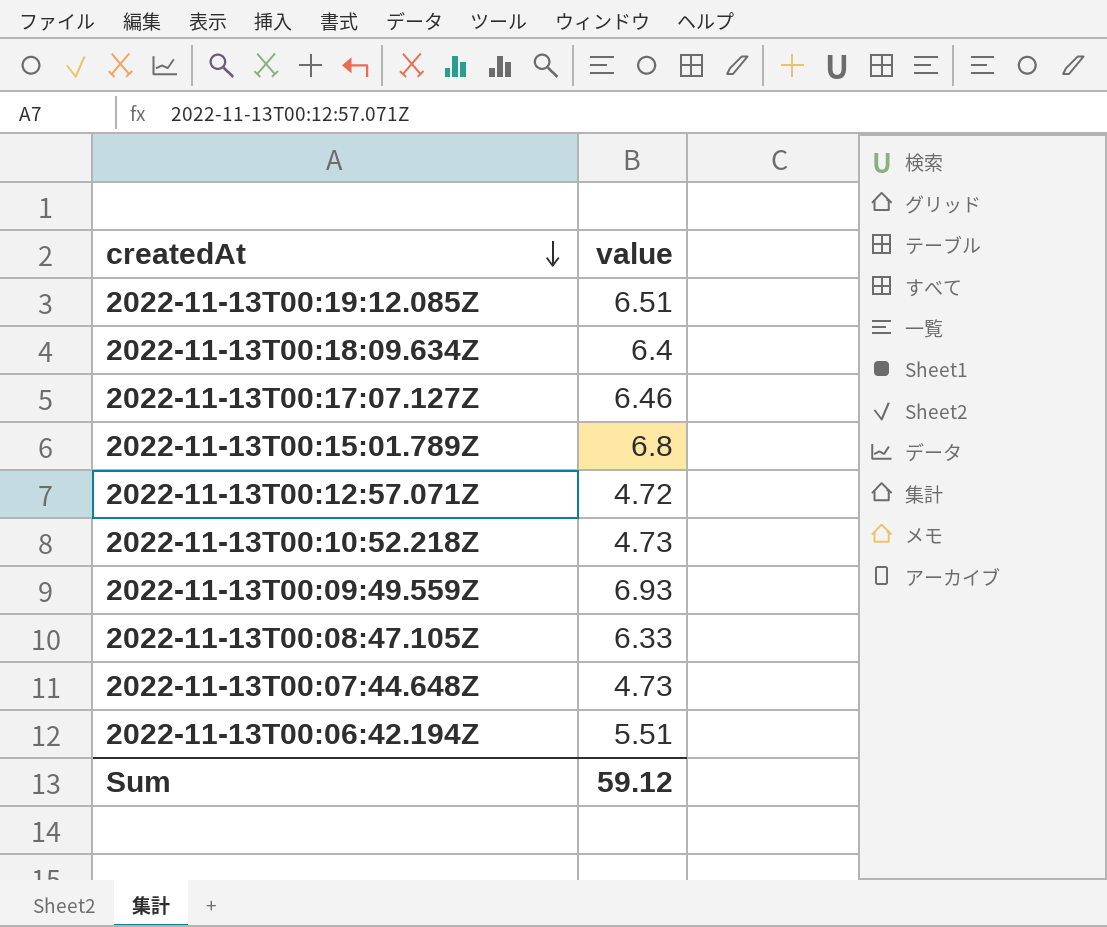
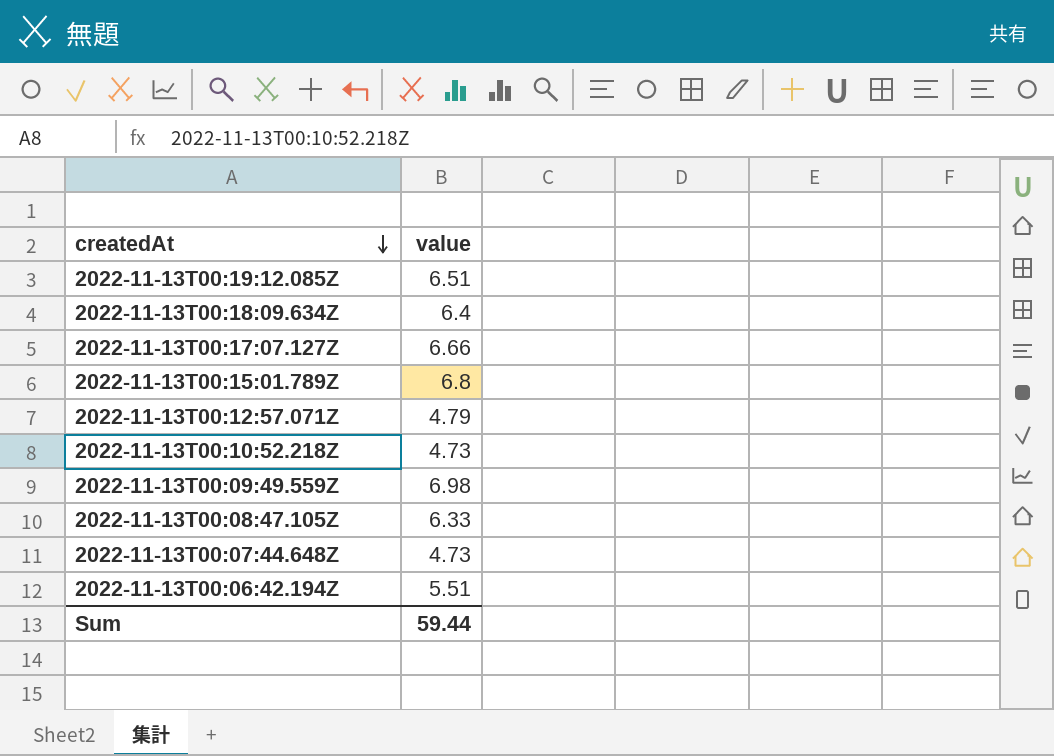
2022-11-13T00:17:07.127Z | value: 6.46 -> 6.66
2022-11-13T00:12:57.071Z | value: 4.72 -> 4.79
2022-11-13T00:09:49.559Z | value: 6.93 -> 6.98
Sum | value: 59.12 -> 59.44

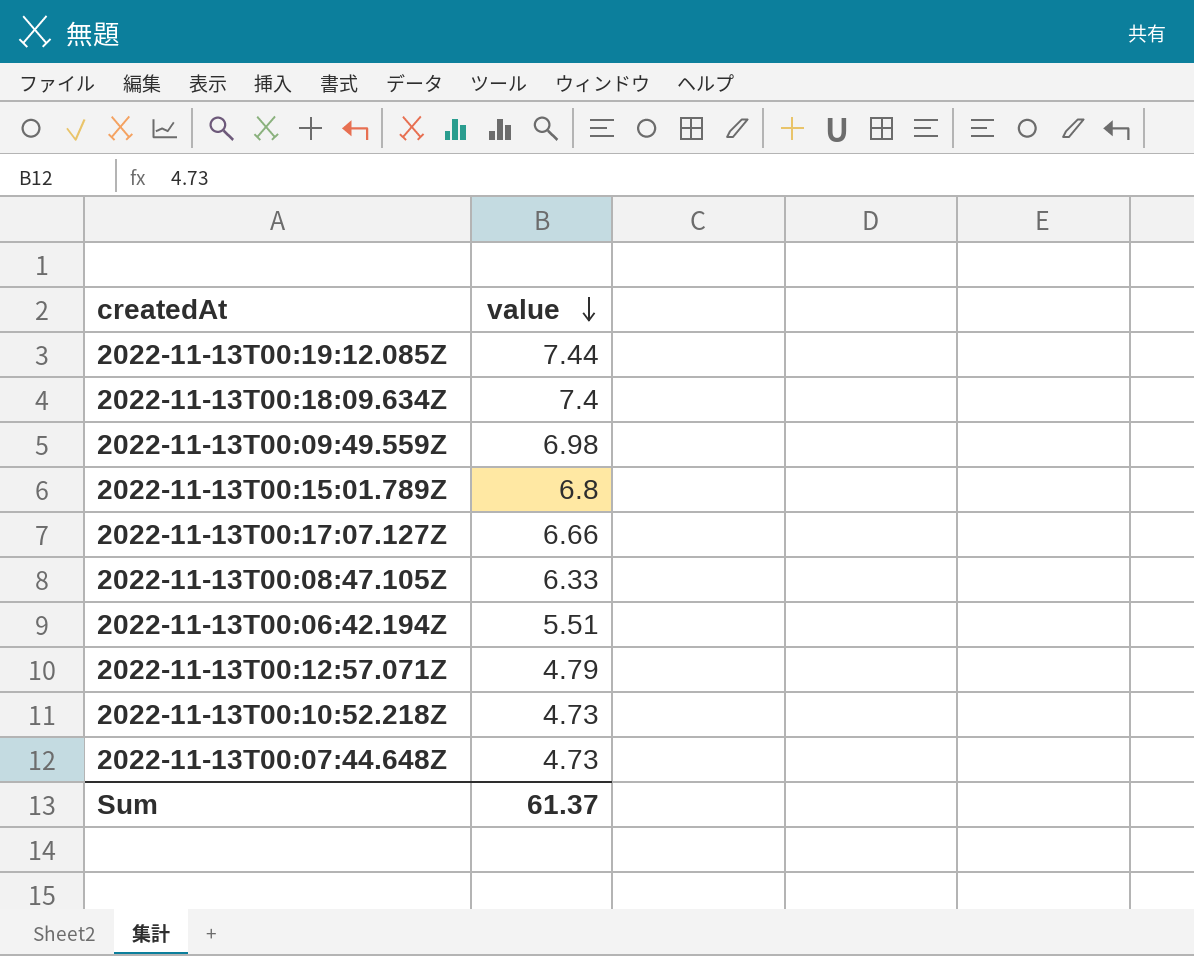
row order: createdAt descending -> value descending
2022-11-13T00:19:12.085Z | value: 6.51 -> 7.44
2022-11-13T00:18:09.634Z | value: 6.4 -> 7.4
Sum | value: 59.44 -> 61.37

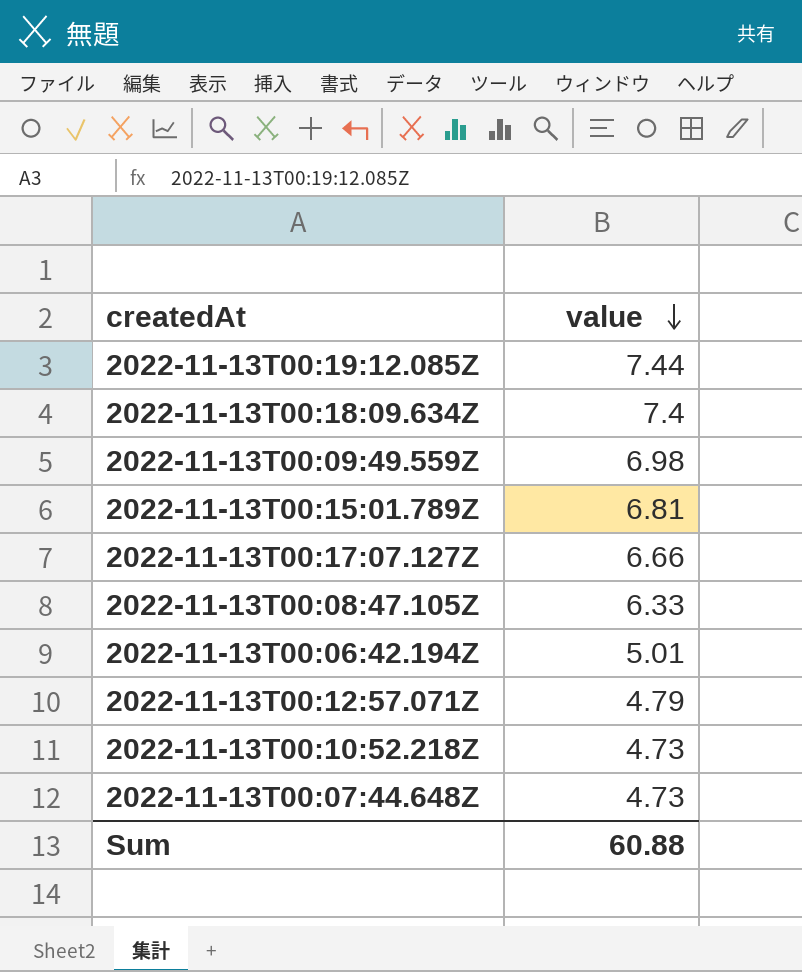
2022-11-13T00:15:01.789Z | value: 6.8 -> 6.81
2022-11-13T00:06:42.194Z | value: 5.51 -> 5.01
Sum | value: 61.37 -> 60.88

